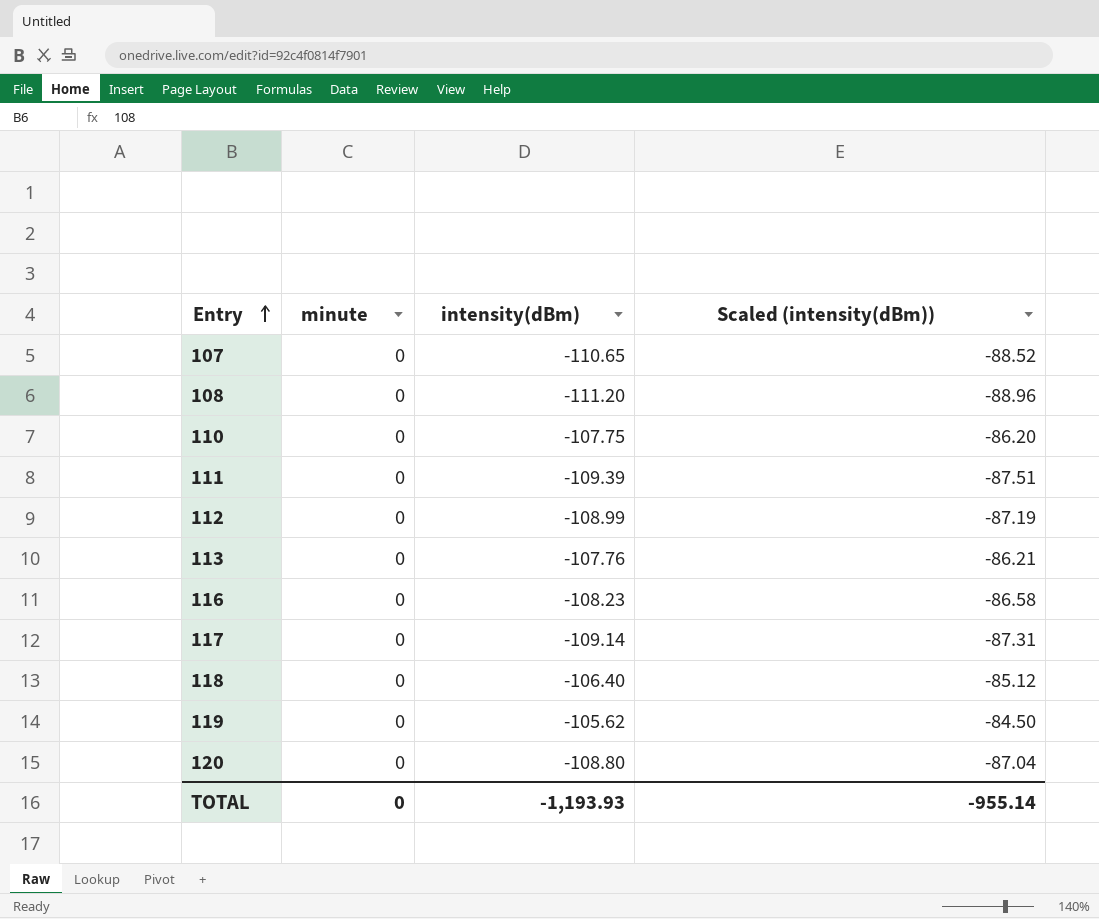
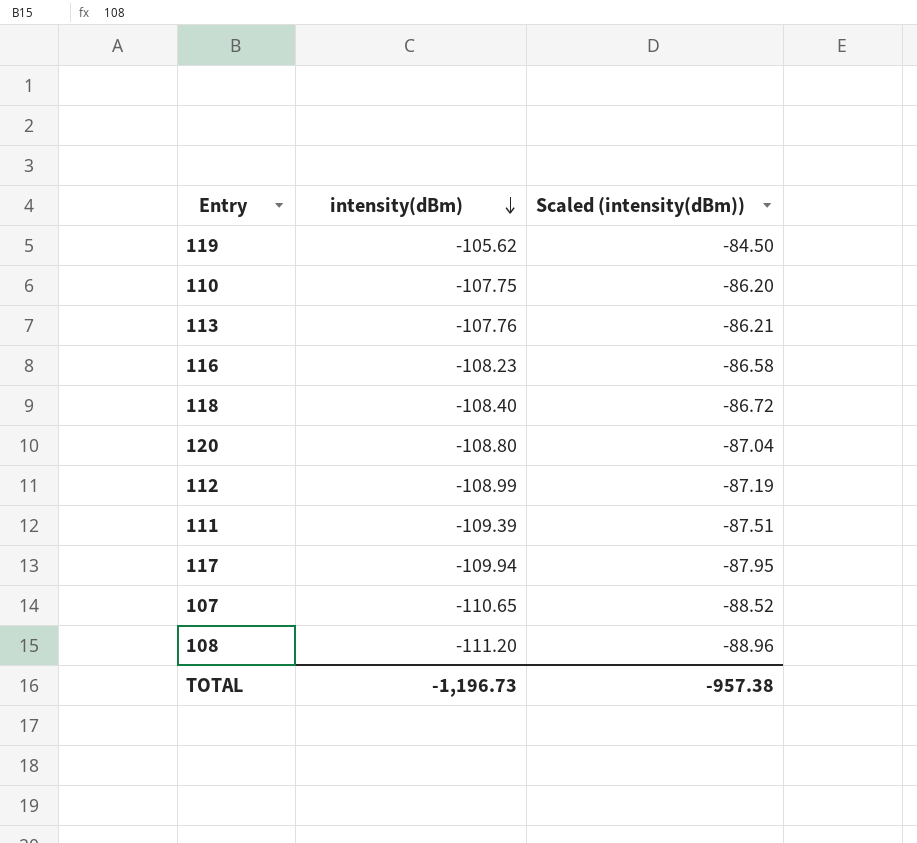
row order: Entry ascending -> intensity(dBm) descending
column minute | position: 2 -> none
118 | intensity(dBm): -106.40 -> -108.40
118 | Scaled (intensity(dBm)): -85.12 -> -86.72
117 | intensity(dBm): -109.14 -> -109.94
117 | Scaled (intensity(dBm)): -87.31 -> -87.95
TOTAL | intensity(dBm): -1,193.93 -> -1,196.73
TOTAL | Scaled (intensity(dBm)): -955.14 -> -957.38

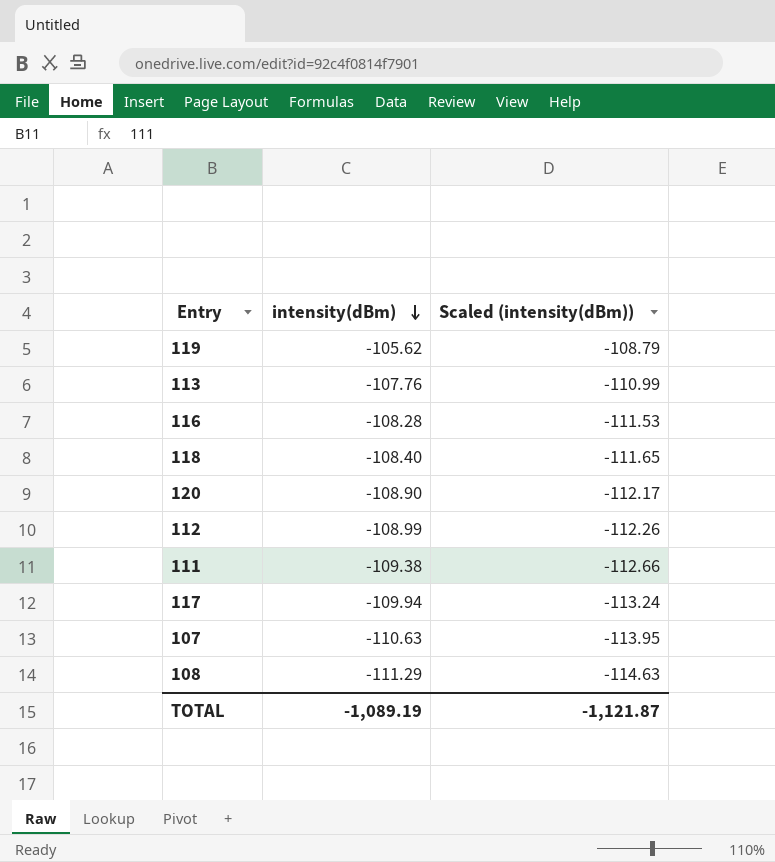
column Scaled (intensity(dBm)) | formula: [intensity(dBm)] * 0.8 -> [intensity(dBm)] * 1.03
row 110: -107.75 | -86.20 -> none
116 | intensity(dBm): -108.23 -> -108.28
120 | intensity(dBm): -108.80 -> -108.90
111 | intensity(dBm): -109.39 -> -109.38
107 | intensity(dBm): -110.65 -> -110.63
108 | intensity(dBm): -111.20 -> -111.29
TOTAL | intensity(dBm): -1,196.73 -> -1,089.19
TOTAL | Scaled (intensity(dBm)): -957.38 -> -1,121.87

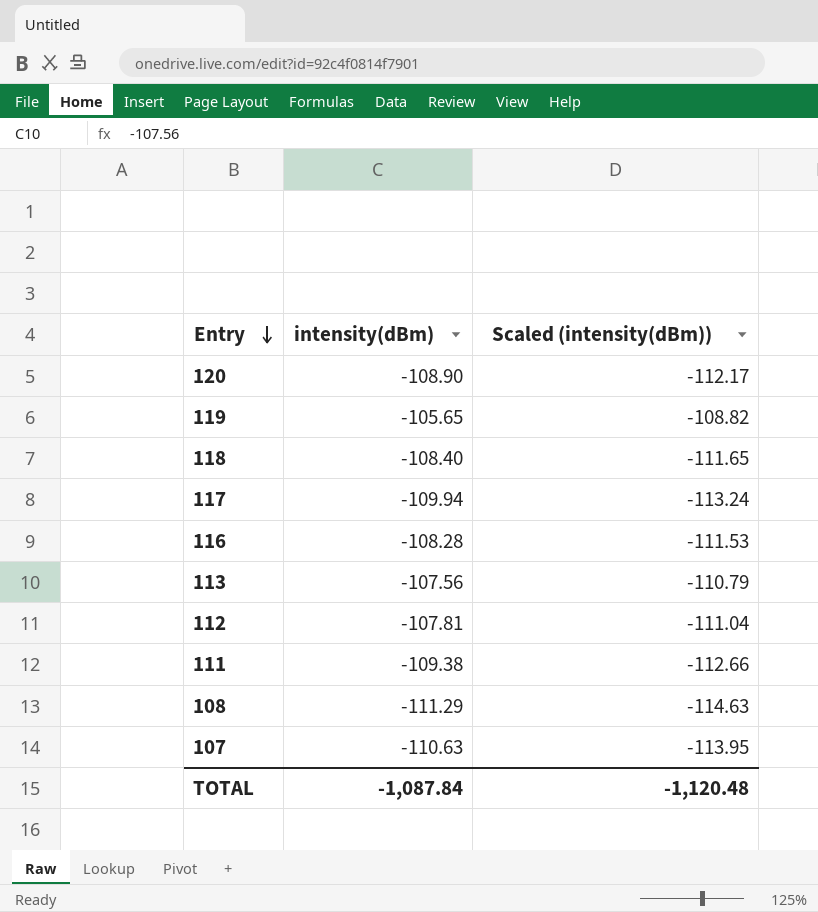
row order: intensity(dBm) descending -> Entry descending
119 | intensity(dBm): -105.62 -> -105.65
119 | Scaled (intensity(dBm)): -108.79 -> -108.82
113 | intensity(dBm): -107.76 -> -107.56
113 | Scaled (intensity(dBm)): -110.99 -> -110.79
112 | intensity(dBm): -108.99 -> -107.81
112 | Scaled (intensity(dBm)): -112.26 -> -111.04
TOTAL | intensity(dBm): -1,089.19 -> -1,087.84
TOTAL | Scaled (intensity(dBm)): -1,121.87 -> -1,120.48

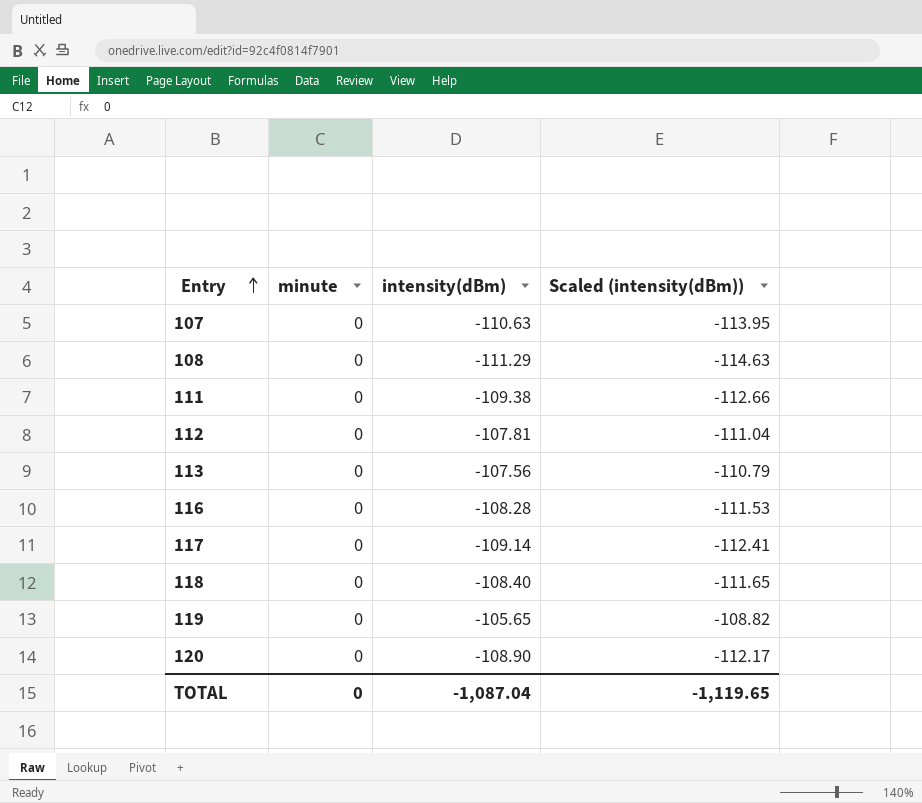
row order: Entry descending -> Entry ascending
column minute | position: none -> 2
117 | intensity(dBm): -109.94 -> -109.14
117 | Scaled (intensity(dBm)): -113.24 -> -112.41
TOTAL | intensity(dBm): -1,087.84 -> -1,087.04
TOTAL | Scaled (intensity(dBm)): -1,120.48 -> -1,119.65

